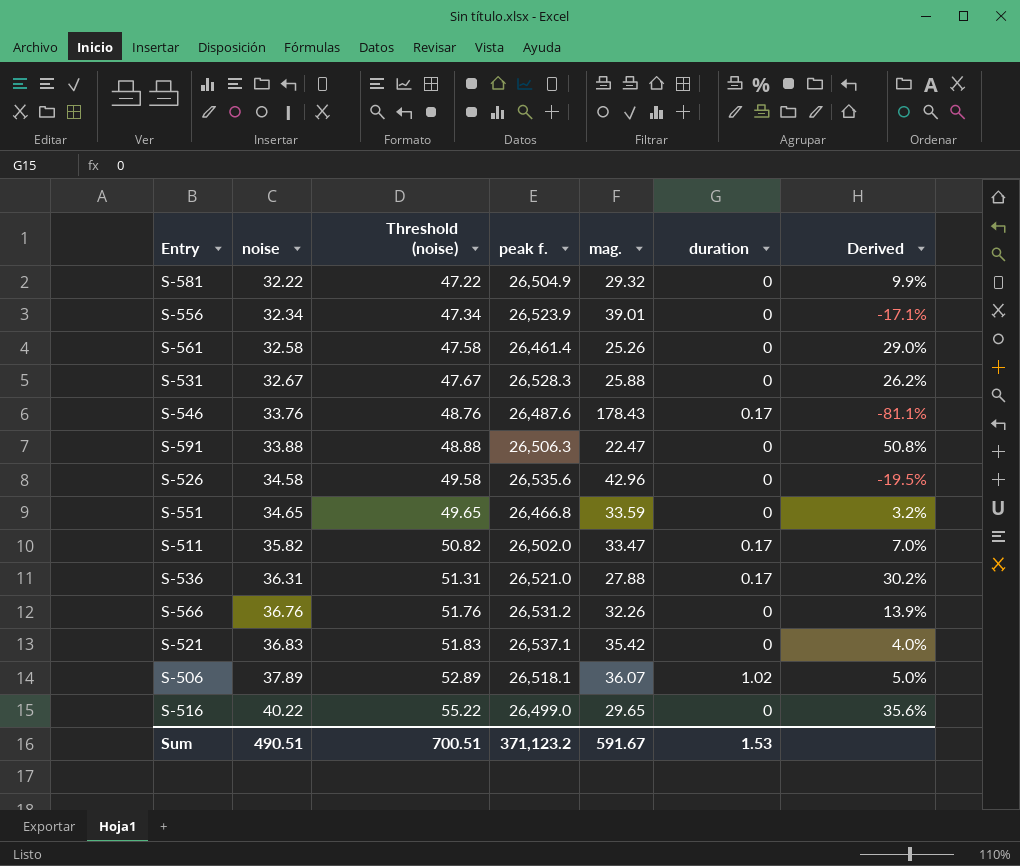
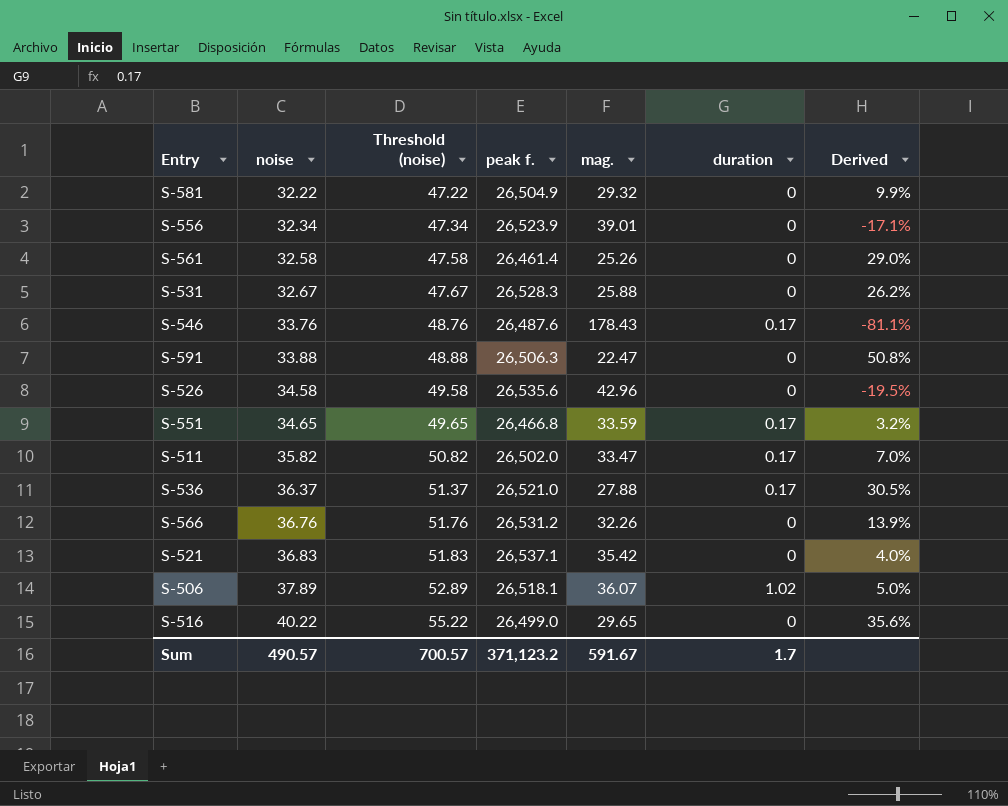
S-551 | duration: 0 -> 0.17
S-536 | noise: 36.31 -> 36.37
S-536 | Threshold (noise): 51.31 -> 51.37
S-536 | Derived: 30.2% -> 30.5%
Sum | noise: 490.51 -> 490.57
Sum | Threshold (noise): 700.51 -> 700.57
Sum | duration: 1.53 -> 1.7

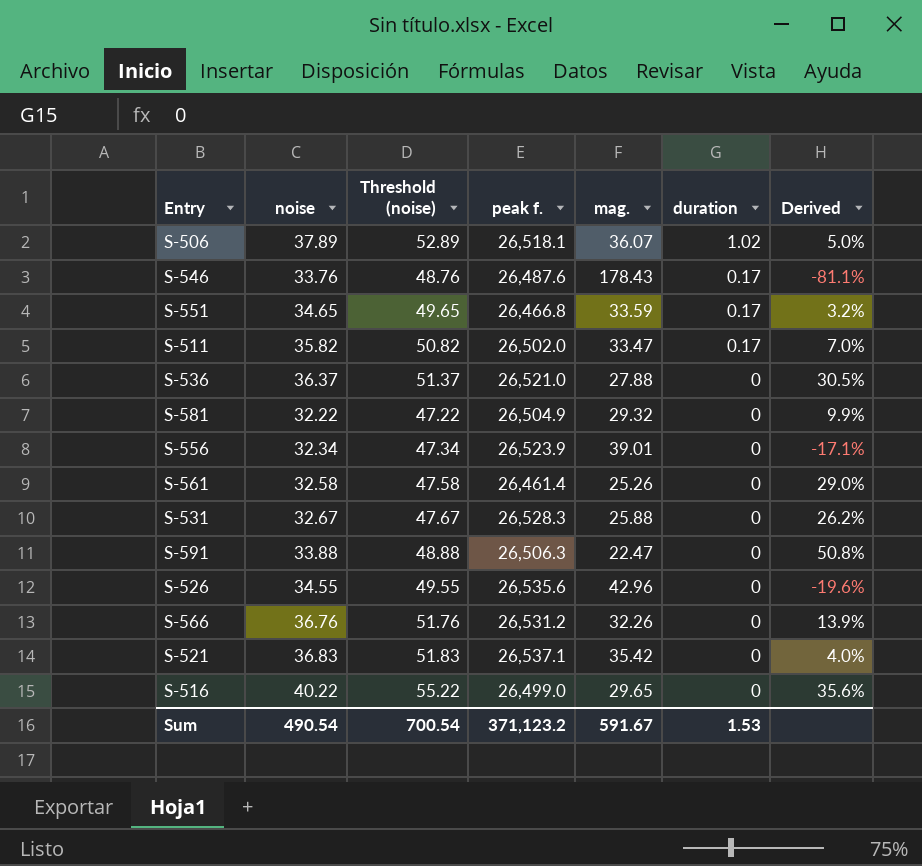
row order: noise ascending -> duration descending
S-536 | duration: 0.17 -> 0
S-526 | noise: 34.58 -> 34.55
S-526 | Threshold (noise): 49.58 -> 49.55
S-526 | Derived: -19.5% -> -19.6%
Sum | noise: 490.57 -> 490.54
Sum | Threshold (noise): 700.57 -> 700.54
Sum | duration: 1.7 -> 1.53

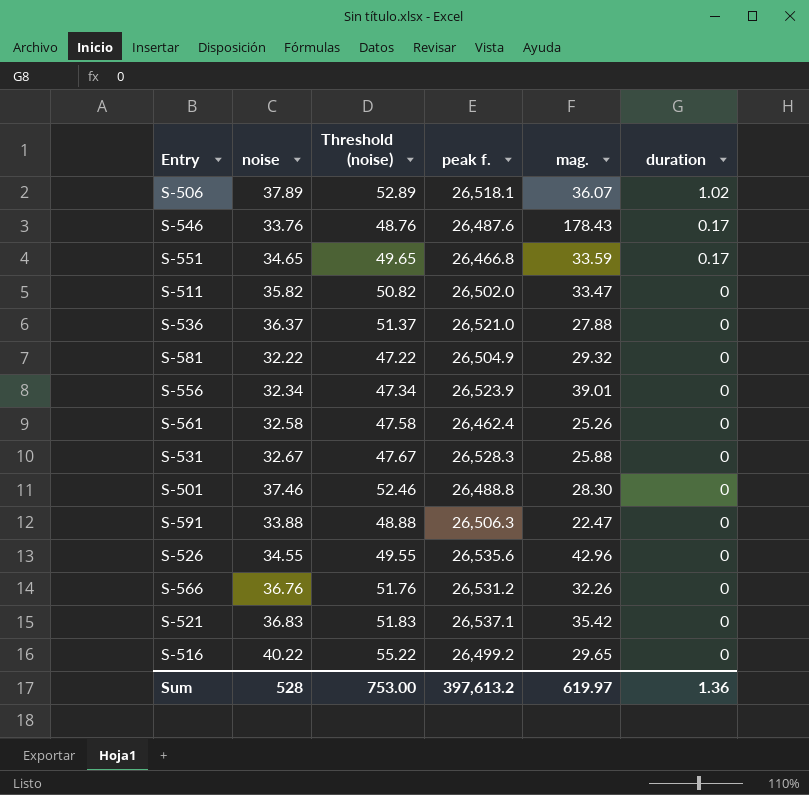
column Derived | formula: ([noise] - [mag.]) / [mag.] -> none
S-511 | duration: 0.17 -> 0
S-561 | peak f.: 26,461.4 -> 26,462.4
row S-501: none -> 37.46 | 52.46 | 26,488.8 | 28.30 | 0
S-516 | peak f.: 26,499.0 -> 26,499.2
Sum | noise: 490.54 -> 528
Sum | Threshold (noise): 700.54 -> 753.00
Sum | peak f.: 371,123.2 -> 397,613.2
Sum | mag.: 591.67 -> 619.97
Sum | duration: 1.53 -> 1.36

